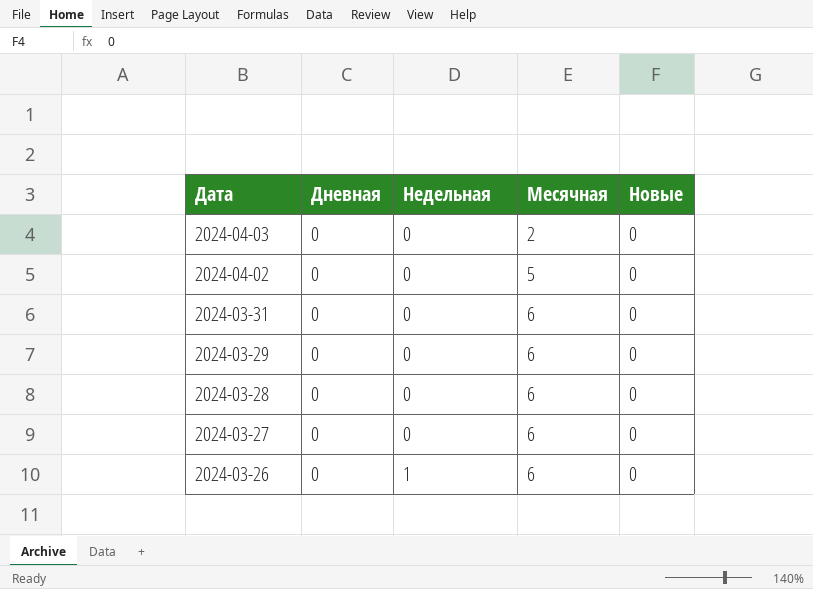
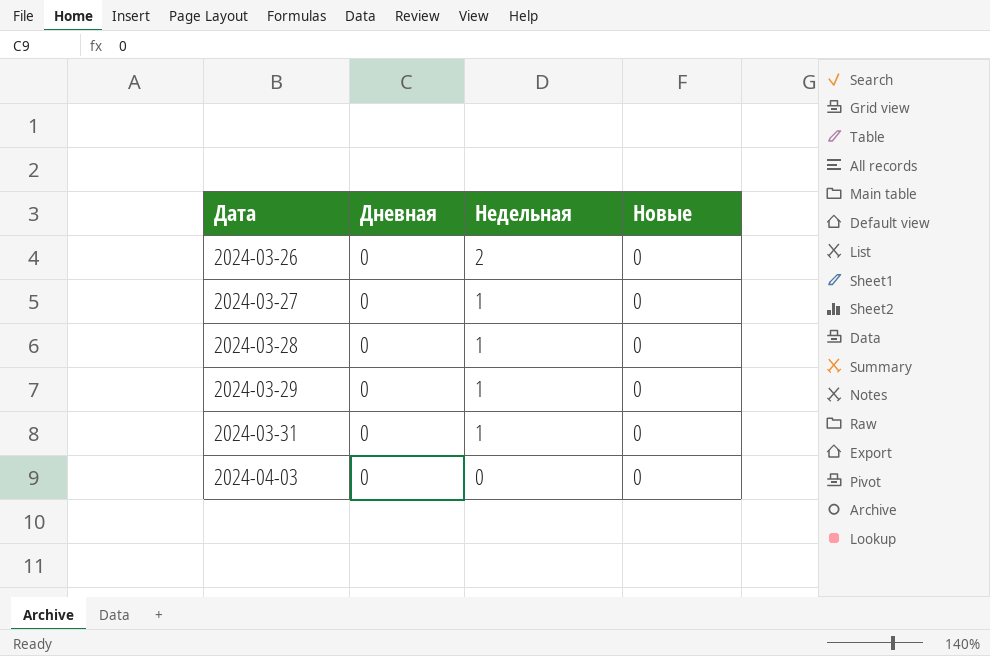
row order: Дата descending -> Дата ascending
column Месячная | position: 4 -> none
row 2024-04-02: 0 | 0 | 5 | 0 -> none
2024-03-26 | Недельная: 1 -> 2
2024-03-27 | Недельная: 0 -> 1
2024-03-28 | Недельная: 0 -> 1
2024-03-29 | Недельная: 0 -> 1
2024-03-31 | Недельная: 0 -> 1

